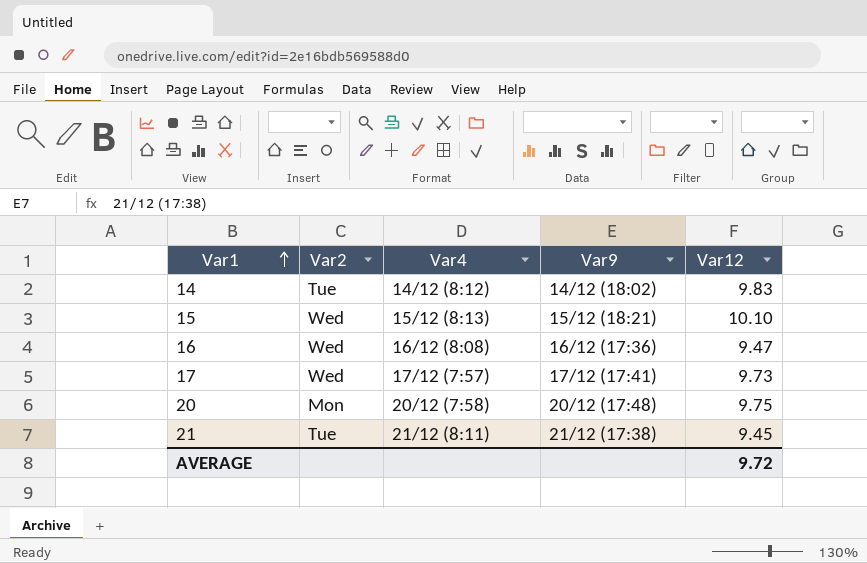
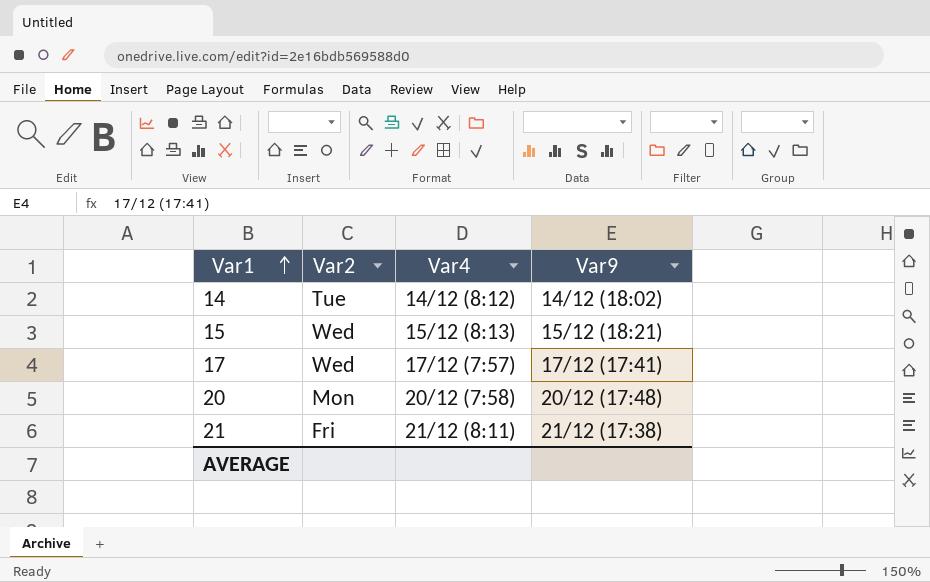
column Var12 | position: 5 -> none
row 16: Wed | 16/12 (8:08) | 16/12 (17:36) | 9.47 -> none
21 | Var2: Tue -> Fri

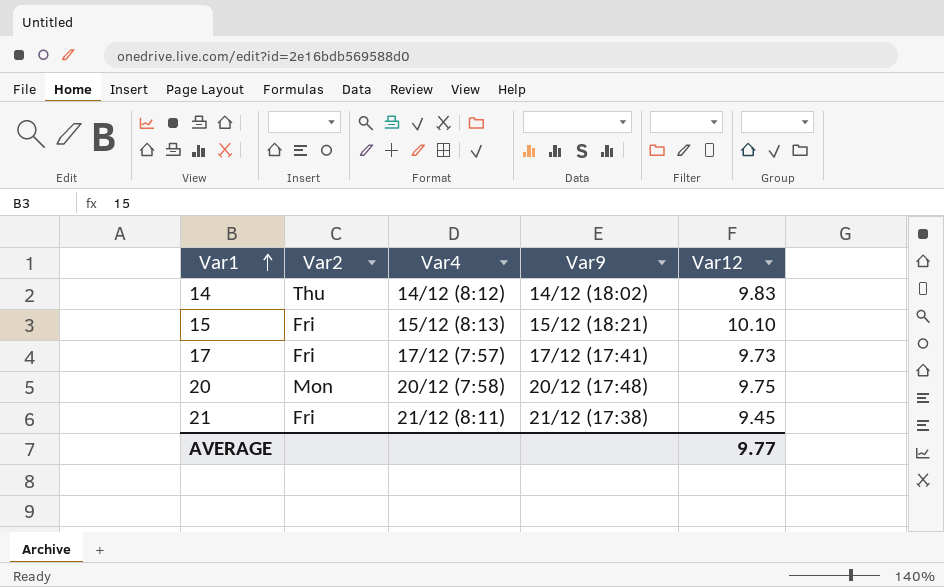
column Var12 | position: none -> 5
14 | Var2: Tue -> Thu
15 | Var2: Wed -> Fri
17 | Var2: Wed -> Fri

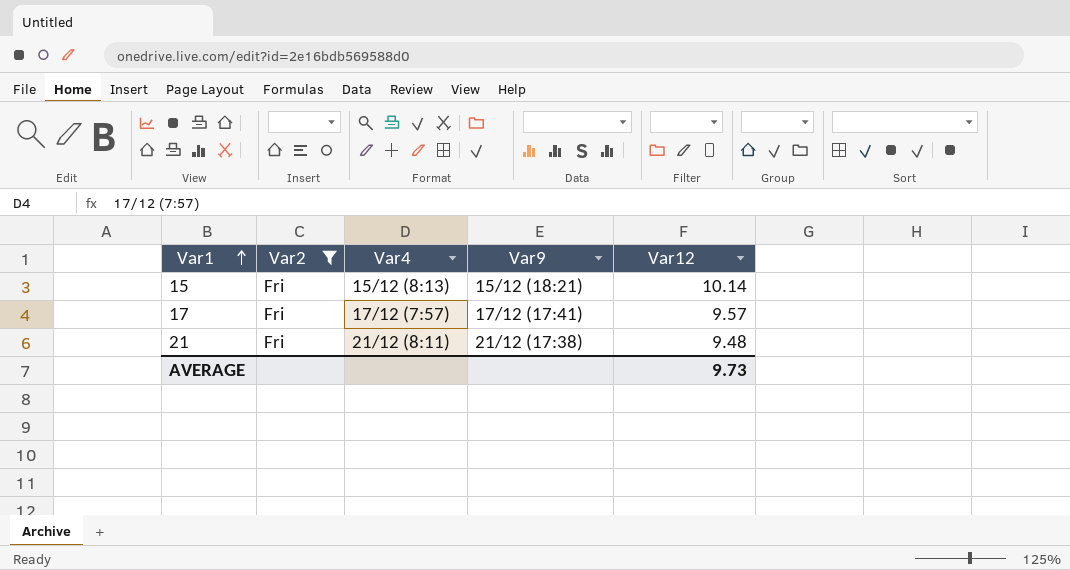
filter: none -> Var2 = Fri
15 | Var12: 10.10 -> 10.14
17 | Var12: 9.73 -> 9.57
21 | Var12: 9.45 -> 9.48
AVERAGE | Var12: 9.77 -> 9.73

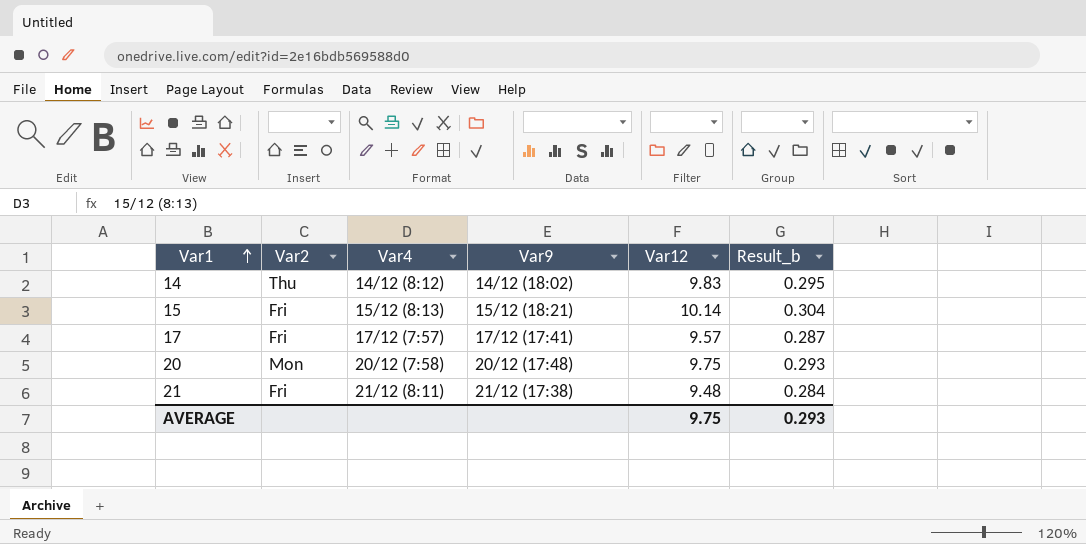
filter: Var2 = Fri -> none
column Result_b | formula: none -> [Var12] * 0.03
AVERAGE | Var12: 9.73 -> 9.75

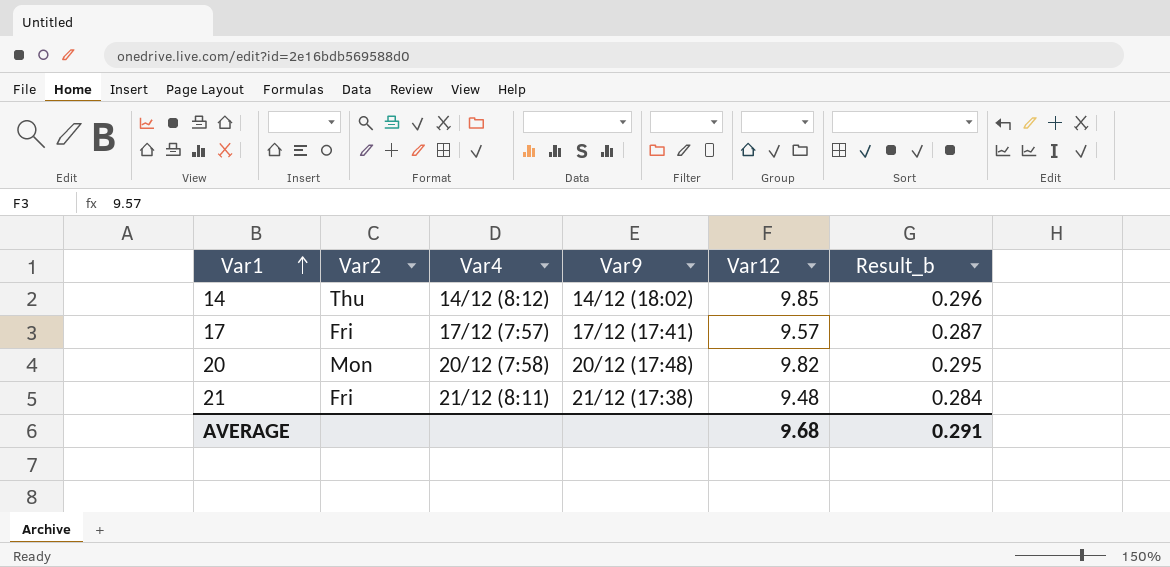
row 15: Fri | 15/12 (8:13) | 15/12 (18:21) | 10.14 | 0.304 -> none
14 | Var12: 9.83 -> 9.85
14 | Result_b: 0.295 -> 0.296
20 | Var12: 9.75 -> 9.82
20 | Result_b: 0.293 -> 0.295
AVERAGE | Var12: 9.75 -> 9.68
AVERAGE | Result_b: 0.293 -> 0.291

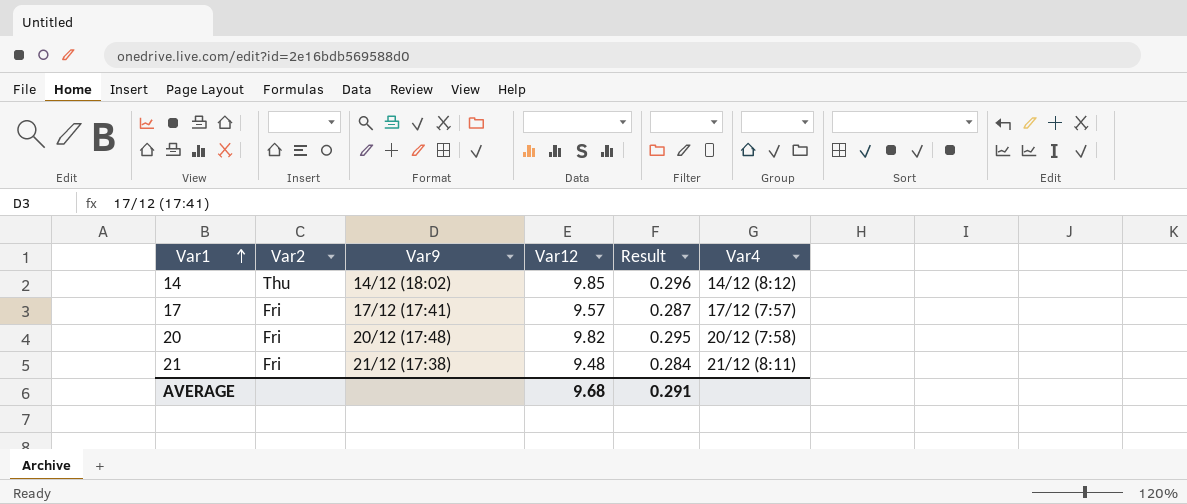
column name: Result_b -> Result
column Var4 | position: 3 -> 6
20 | Var2: Mon -> Fri

